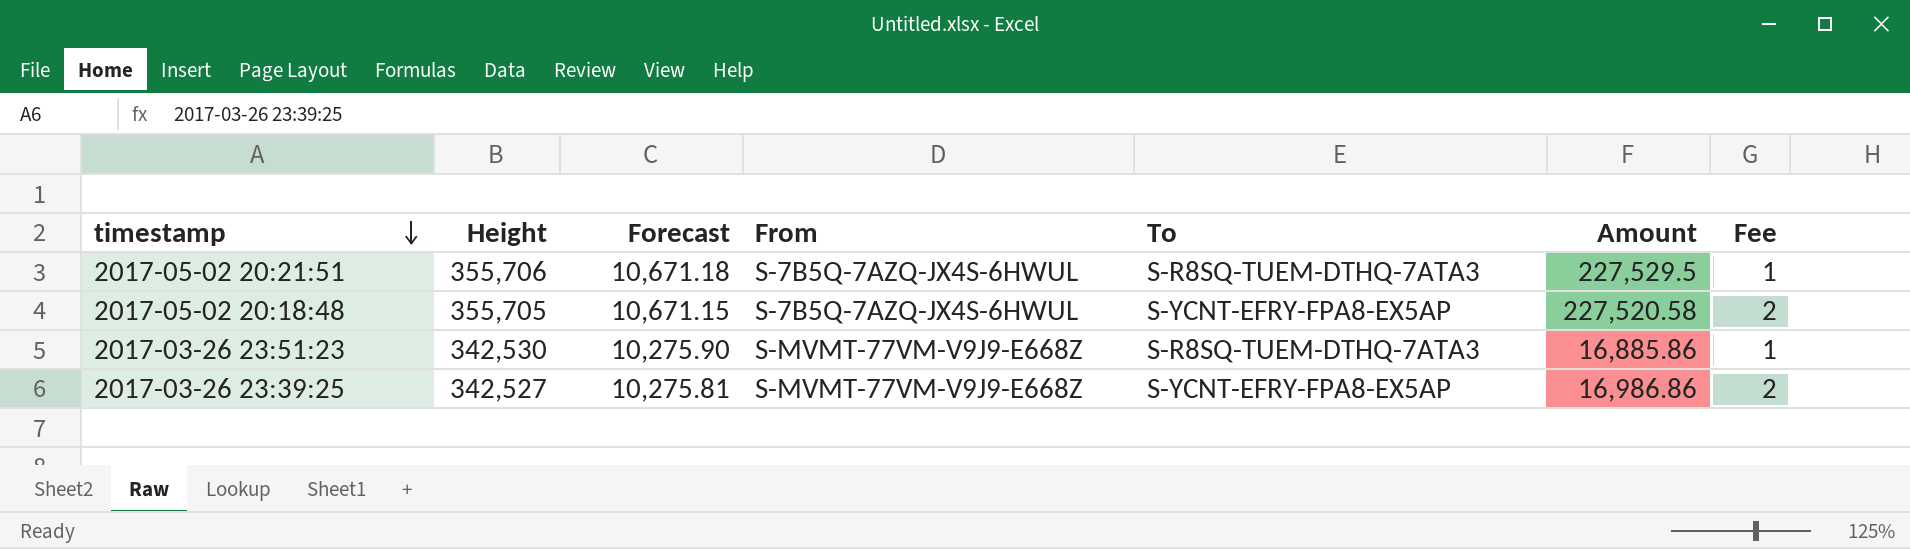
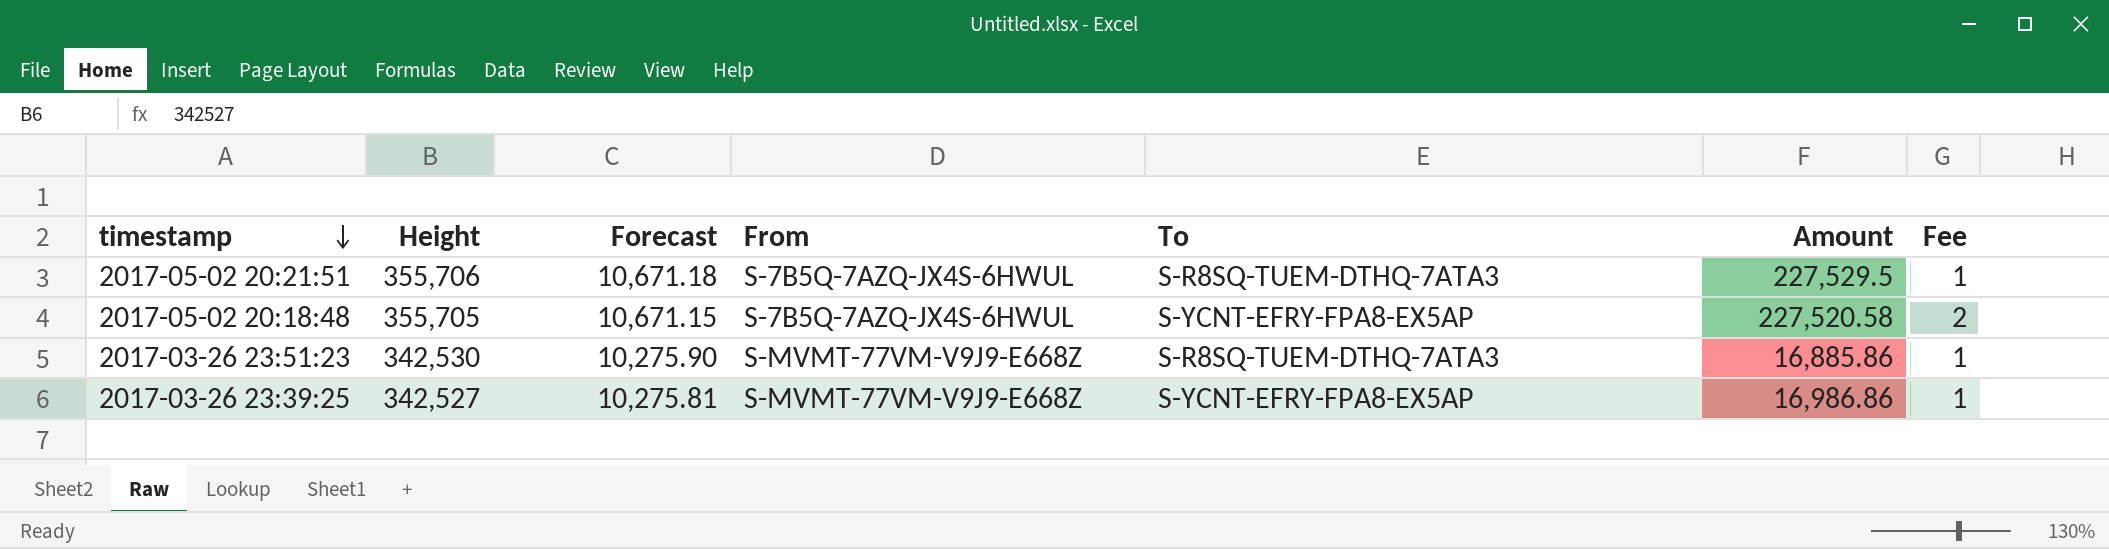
2017-03-26 23:39:25 | Fee: 2 -> 1

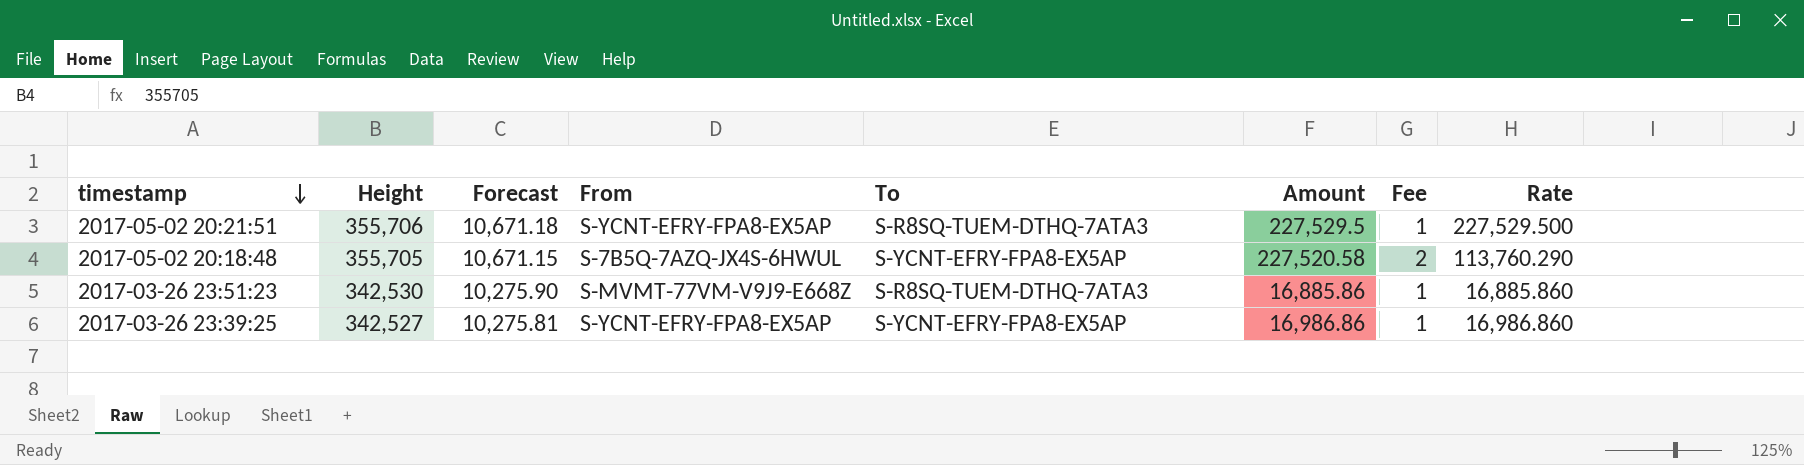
column Rate | formula: none -> [Amount] / [Fee]
2017-05-02 20:21:51 | From: S-7B5Q-7AZQ-JX4S-6HWUL -> S-YCNT-EFRY-FPA8-EX5AP
2017-03-26 23:39:25 | From: S-MVMT-77VM-V9J9-E668Z -> S-YCNT-EFRY-FPA8-EX5AP

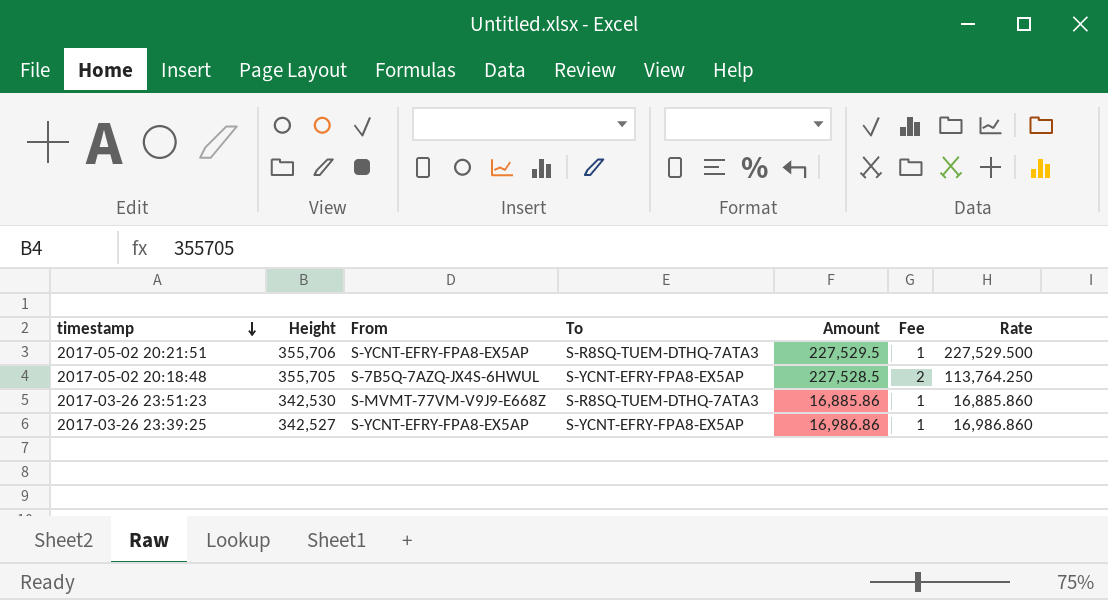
column Forecast | formula: [Height] * 0.03 -> none
2017-05-02 20:18:48 | Amount: 227,520.58 -> 227,528.5
2017-05-02 20:18:48 | Rate: 113,760.290 -> 113,764.250

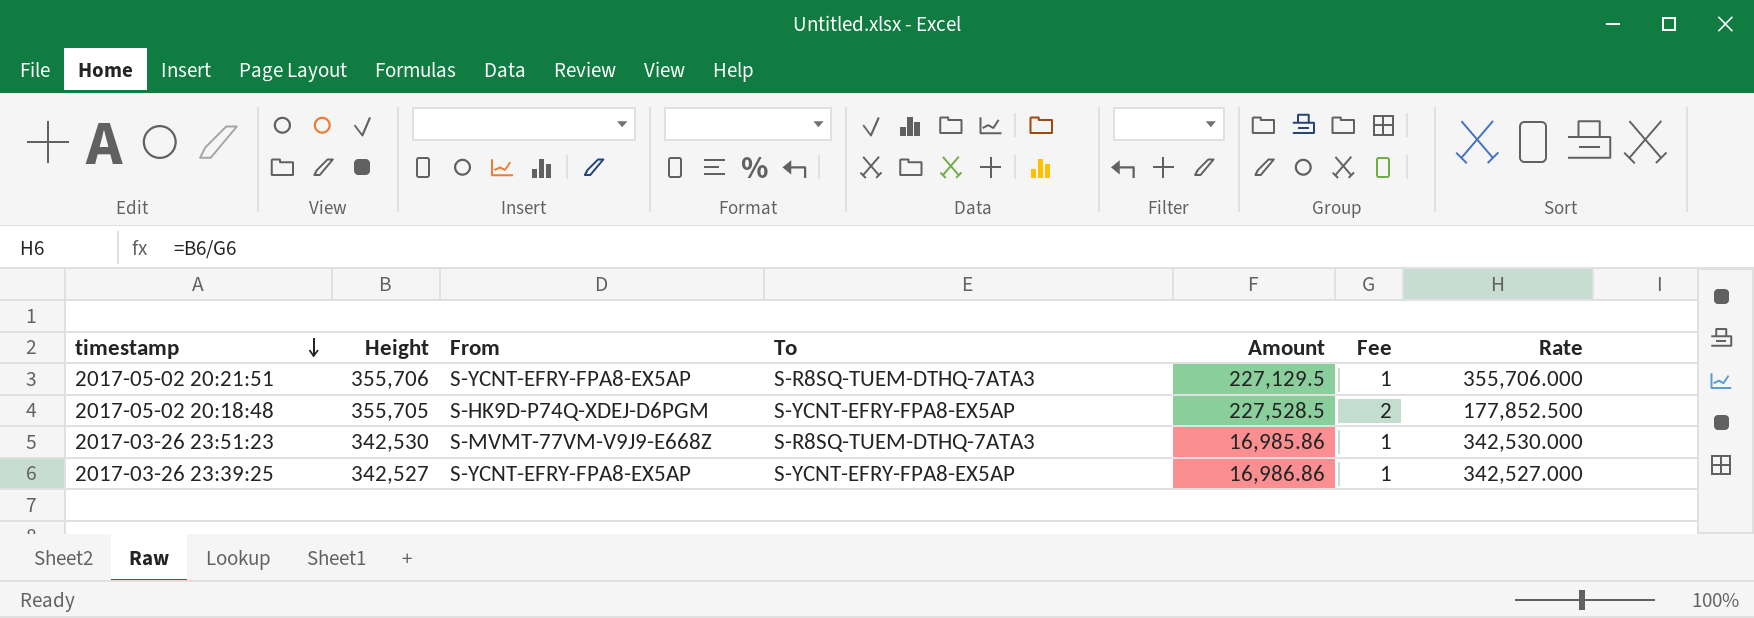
column Rate | formula: [Amount] / [Fee] -> [Height] / [Fee]
2017-05-02 20:21:51 | Amount: 227,529.5 -> 227,129.5
2017-05-02 20:18:48 | From: S-7B5Q-7AZQ-JX4S-6HWUL -> S-HK9D-P74Q-XDEJ-D6PGM
2017-03-26 23:51:23 | Amount: 16,885.86 -> 16,985.86

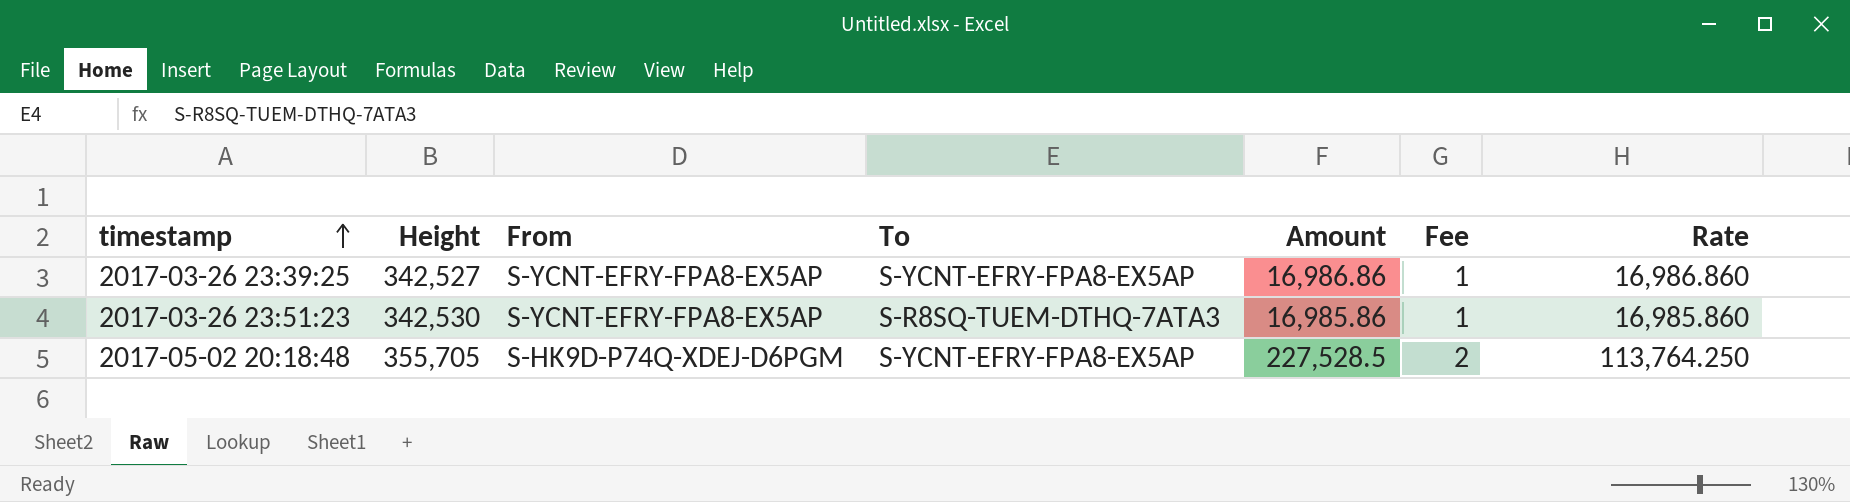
row order: timestamp descending -> timestamp ascending
column Rate | formula: [Height] / [Fee] -> [Amount] / [Fee]
row 2017-05-02 20:21:51: 355,706 | S-YCNT-EFRY-FPA8-EX5AP | S-R8SQ-TUEM-DTHQ-7ATA3 | 227,129.5 | 1 | 355,706.000 -> none
2017-03-26 23:51:23 | From: S-MVMT-77VM-V9J9-E668Z -> S-YCNT-EFRY-FPA8-EX5AP

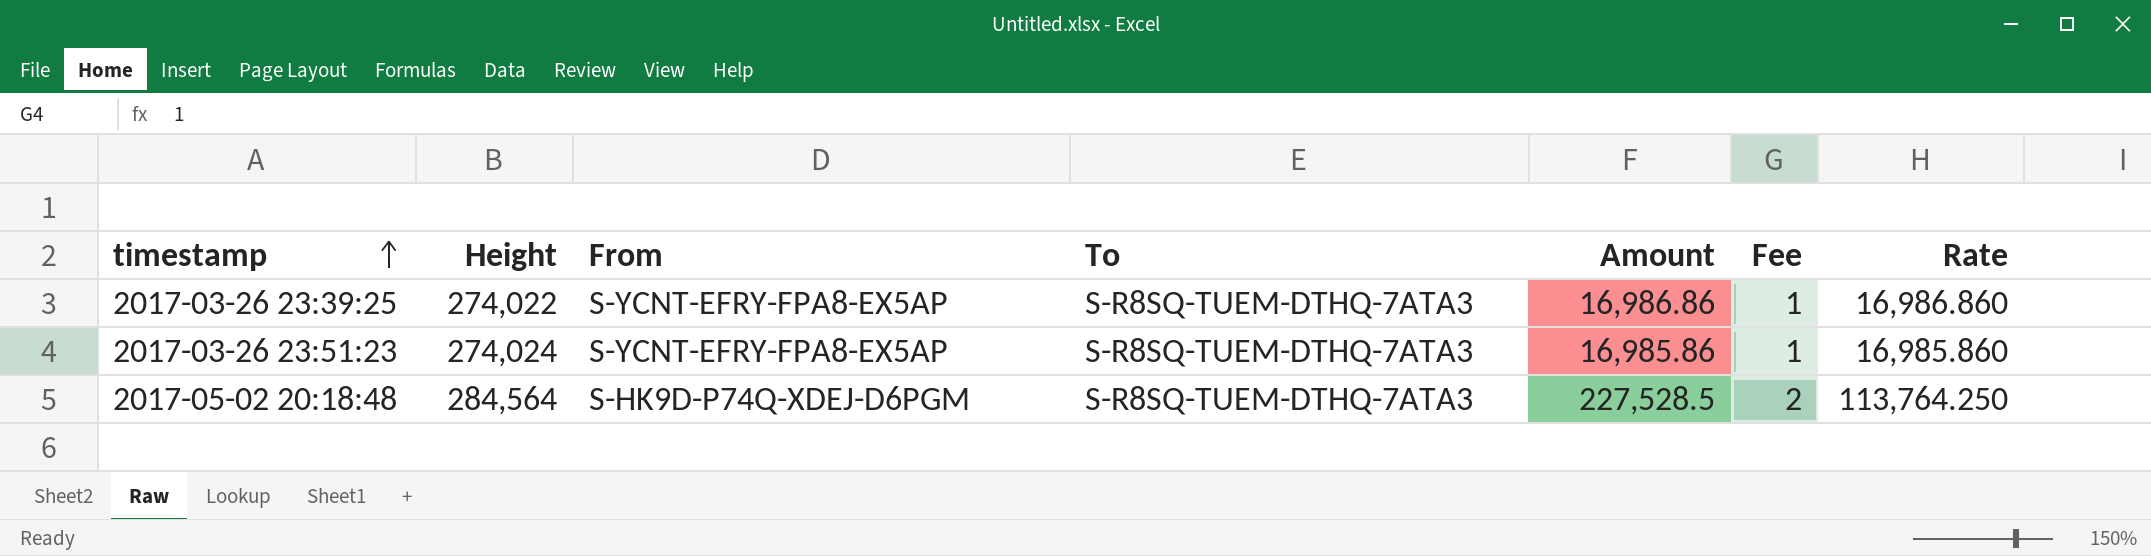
2017-03-26 23:39:25 | Height: 342,527 -> 274,022
2017-03-26 23:39:25 | To: S-YCNT-EFRY-FPA8-EX5AP -> S-R8SQ-TUEM-DTHQ-7ATA3
2017-03-26 23:51:23 | Height: 342,530 -> 274,024
2017-05-02 20:18:48 | Height: 355,705 -> 284,564
2017-05-02 20:18:48 | To: S-YCNT-EFRY-FPA8-EX5AP -> S-R8SQ-TUEM-DTHQ-7ATA3

